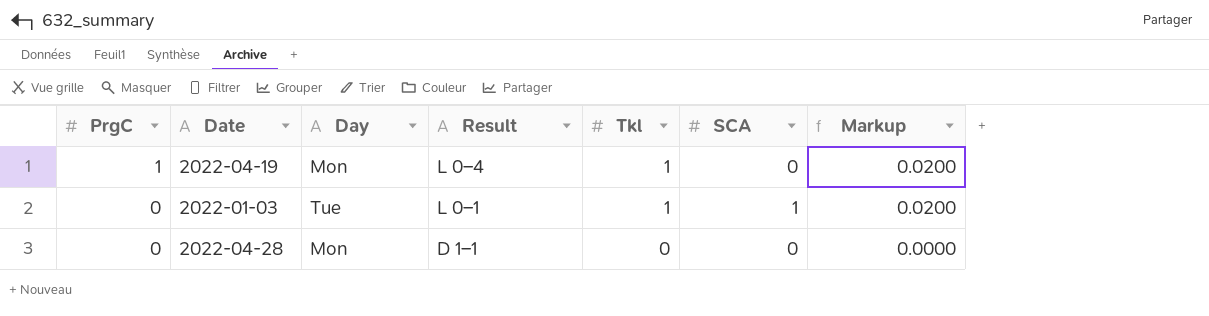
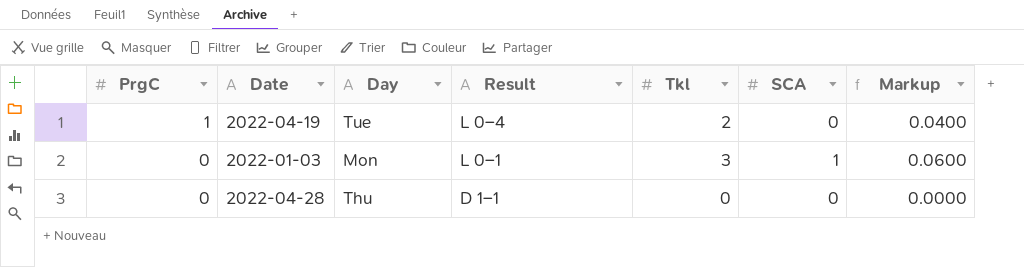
2022-04-19 | Day: Mon -> Tue
2022-04-19 | Tkl: 1 -> 2
2022-04-19 | Markup: 0.0200 -> 0.0400
2022-01-03 | Day: Tue -> Mon
2022-01-03 | Tkl: 1 -> 3
2022-01-03 | Markup: 0.0200 -> 0.0600
2022-04-28 | Day: Mon -> Thu

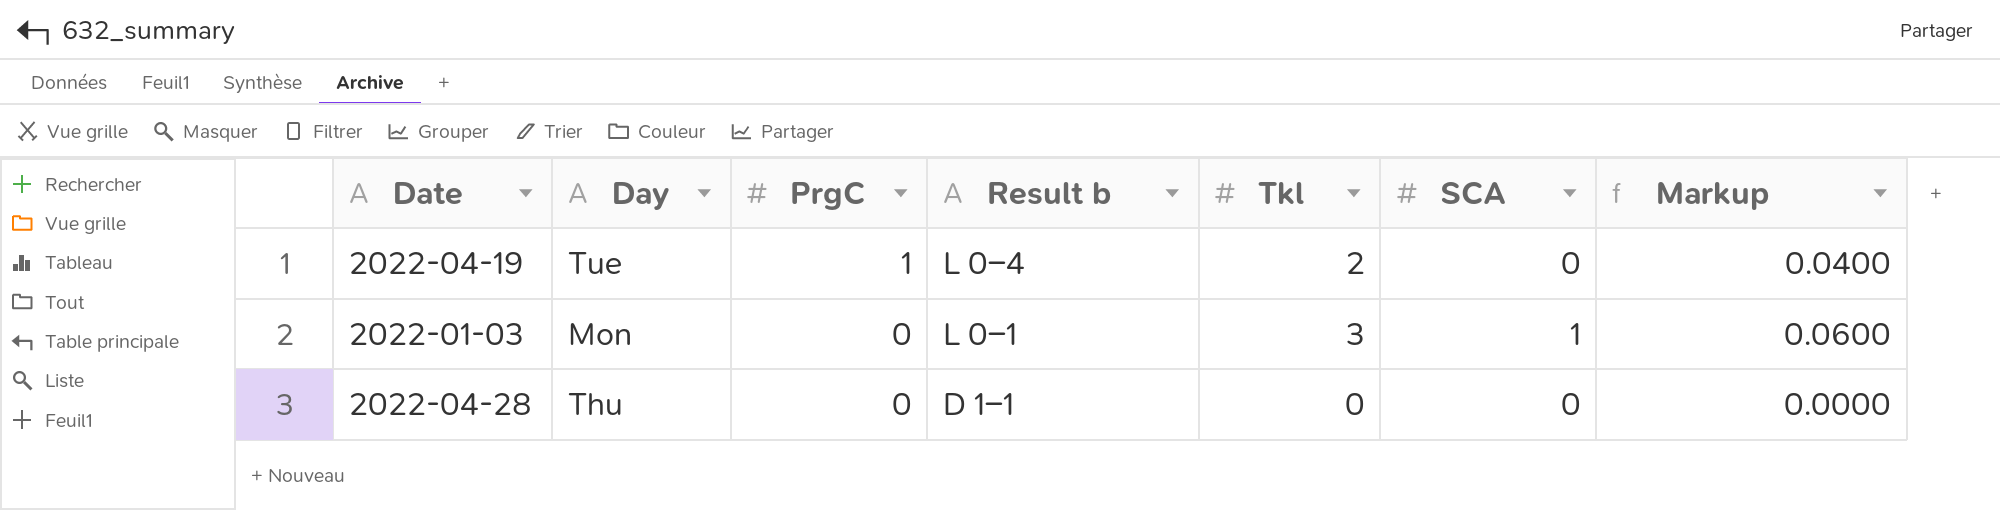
column PrgC | position: 1 -> 3
column name: Result -> Result b

